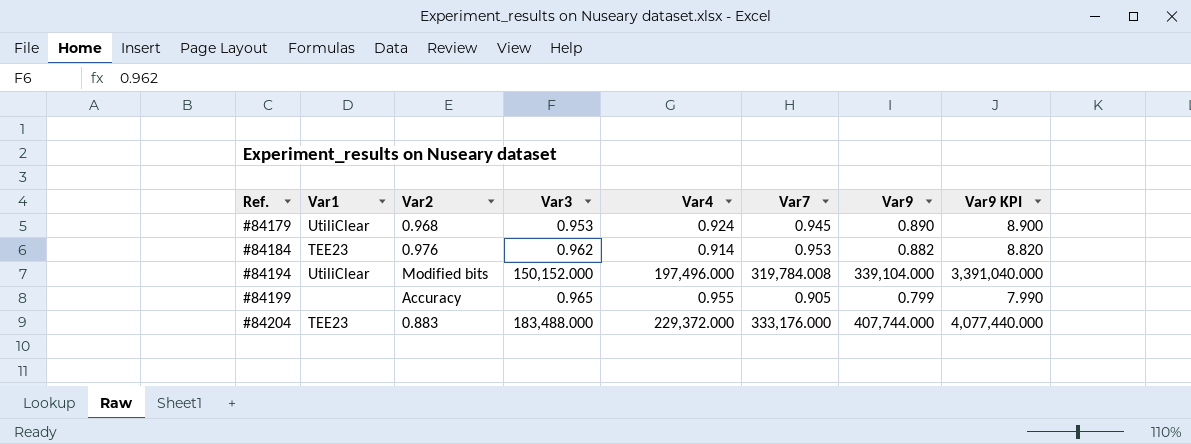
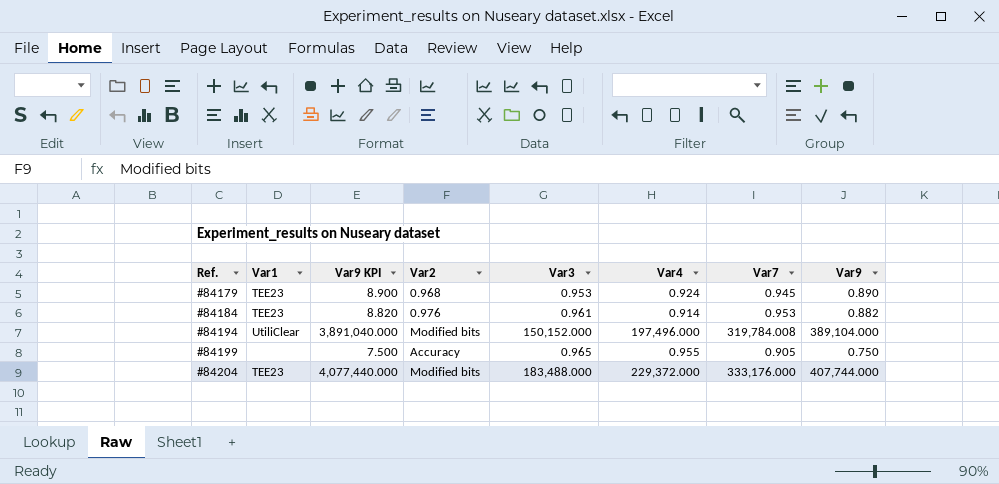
column Var9 KPI | position: 8 -> 3
#84179 | Var1: UtiliClear -> TEE23
#84184 | Var3: 0.962 -> 0.961
#84194 | Var9 KPI: 3,391,040.000 -> 3,891,040.000
#84194 | Var9: 339,104.000 -> 389,104.000
#84199 | Var9 KPI: 7.990 -> 7.500
#84199 | Var9: 0.799 -> 0.750
#84204 | Var2: 0.883 -> Modified bits

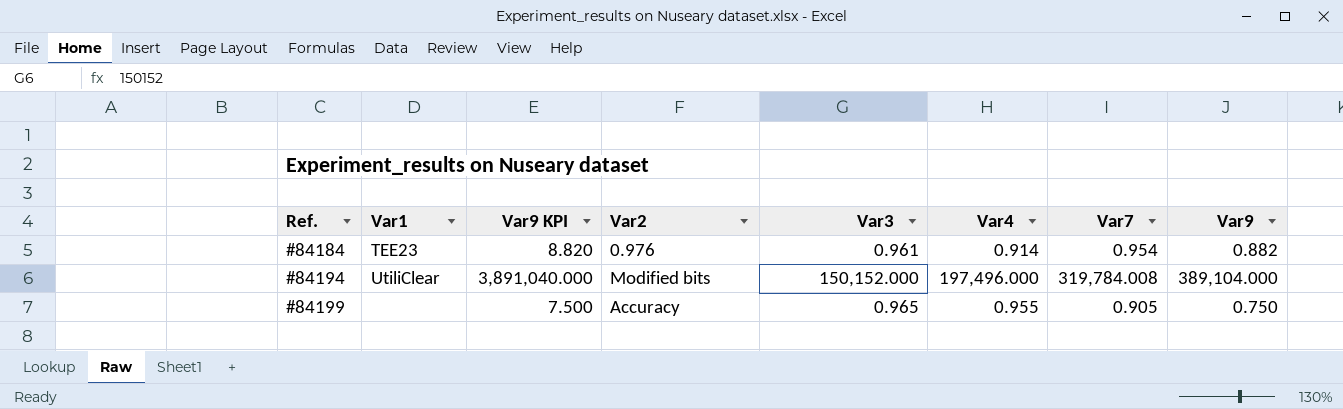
row #84179: TEE23 | 8.900 | 0.968 | 0.953 | 0.924 | 0.945 | 0.890 -> none
row #84204: TEE23 | 4,077,440.000 | Modified bits | 183,488.000 | 229,372.000 | 333,176.000 | 407,744.000 -> none
#84184 | Var7: 0.953 -> 0.954

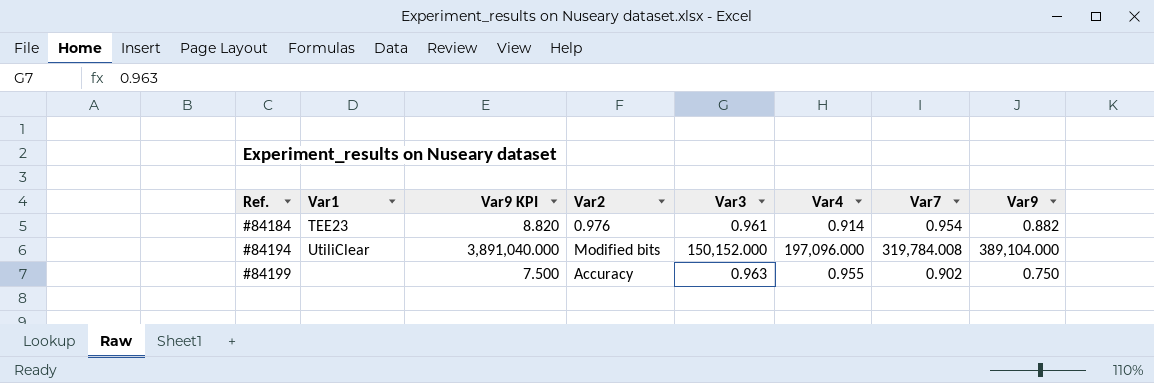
#84194 | Var4: 197,496.000 -> 197,096.000
#84199 | Var3: 0.965 -> 0.963
#84199 | Var7: 0.905 -> 0.902

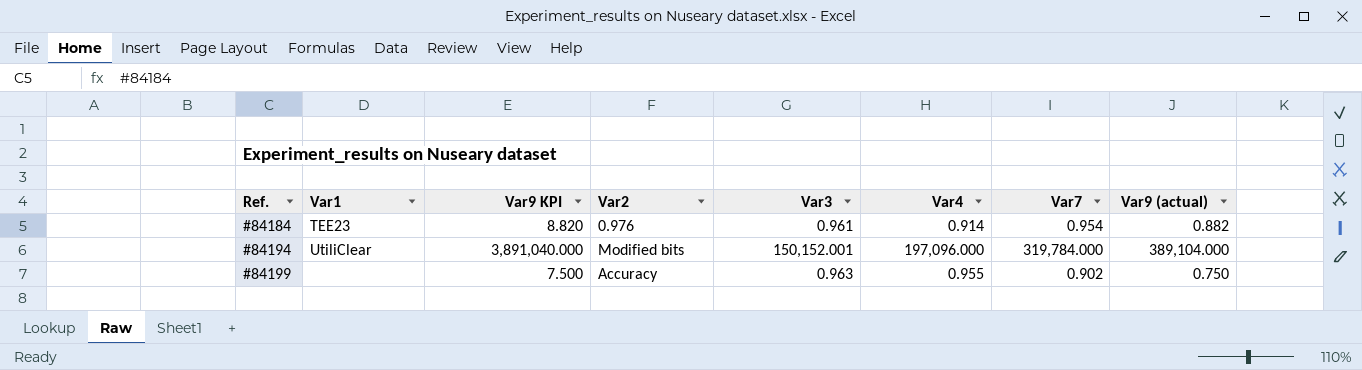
column name: Var9 -> Var9 (actual)
#84194 | Var3: 150,152.000 -> 150,152.001
#84194 | Var7: 319,784.008 -> 319,784.000

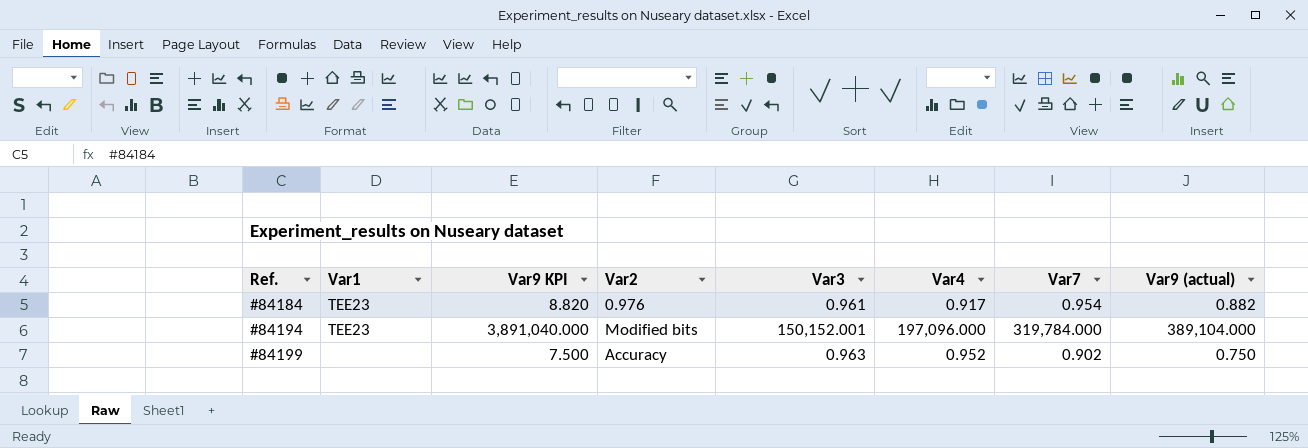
#84184 | Var4: 0.914 -> 0.917
#84194 | Var1: UtiliClear -> TEE23
#84199 | Var4: 0.955 -> 0.952

